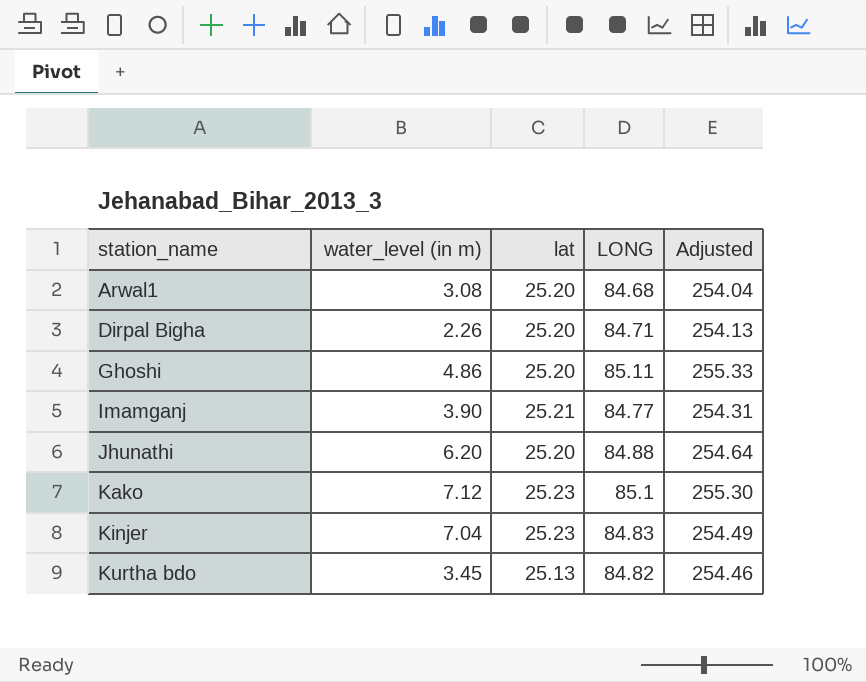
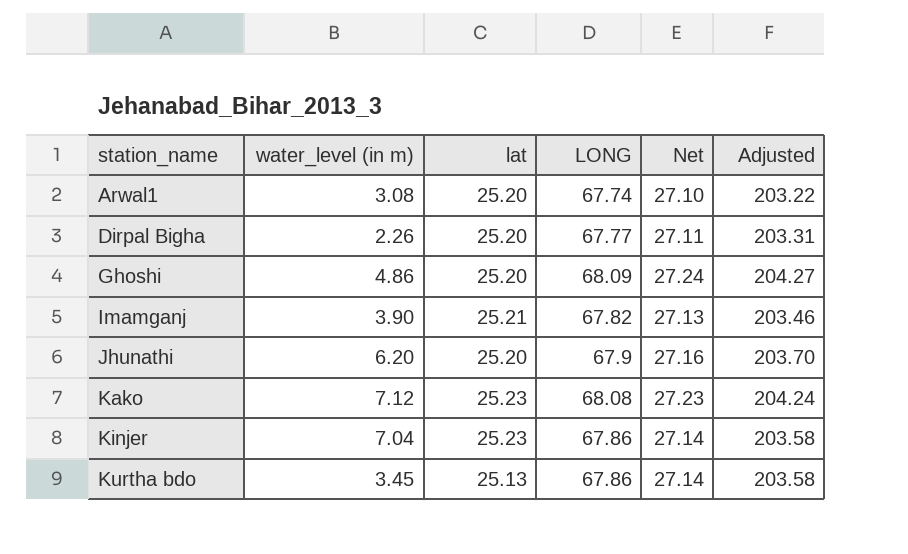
column Net | formula: none -> [LONG] * 0.4
Arwal1 | LONG: 84.68 -> 67.74
Arwal1 | Adjusted: 254.04 -> 203.22
Dirpal Bigha | LONG: 84.71 -> 67.77
Dirpal Bigha | Adjusted: 254.13 -> 203.31
Ghoshi | LONG: 85.11 -> 68.09
Ghoshi | Adjusted: 255.33 -> 204.27
Imamganj | LONG: 84.77 -> 67.82
Imamganj | Adjusted: 254.31 -> 203.46
Jhunathi | LONG: 84.88 -> 67.9
Jhunathi | Adjusted: 254.64 -> 203.70
Kako | LONG: 85.1 -> 68.08
Kako | Adjusted: 255.30 -> 204.24
Kinjer | LONG: 84.83 -> 67.86
Kinjer | Adjusted: 254.49 -> 203.58
Kurtha bdo | LONG: 84.82 -> 67.86
Kurtha bdo | Adjusted: 254.46 -> 203.58

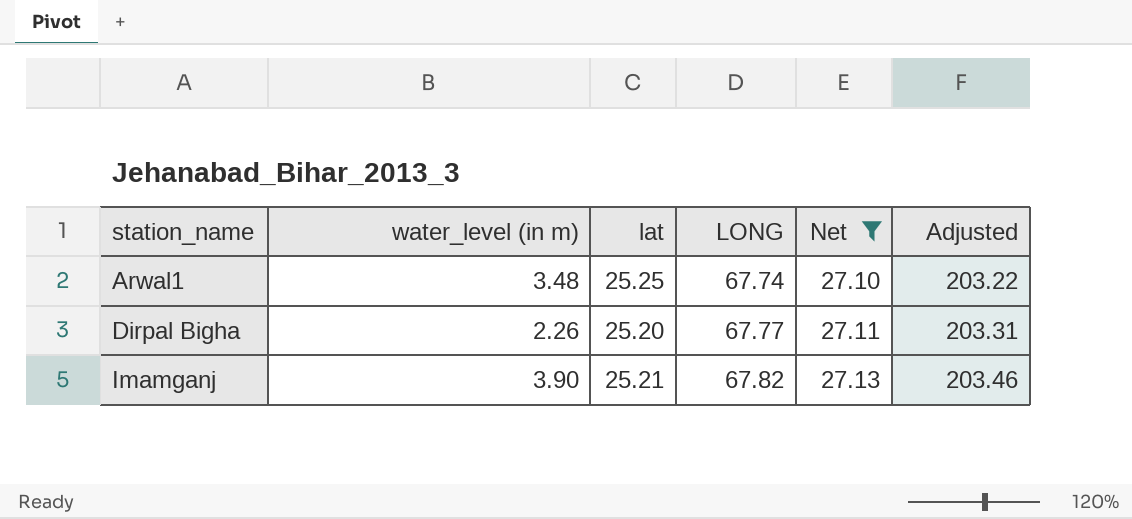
filter: none -> Net <= 27.13
Arwal1 | water_level (in m): 3.08 -> 3.48
Arwal1 | lat: 25.20 -> 25.25

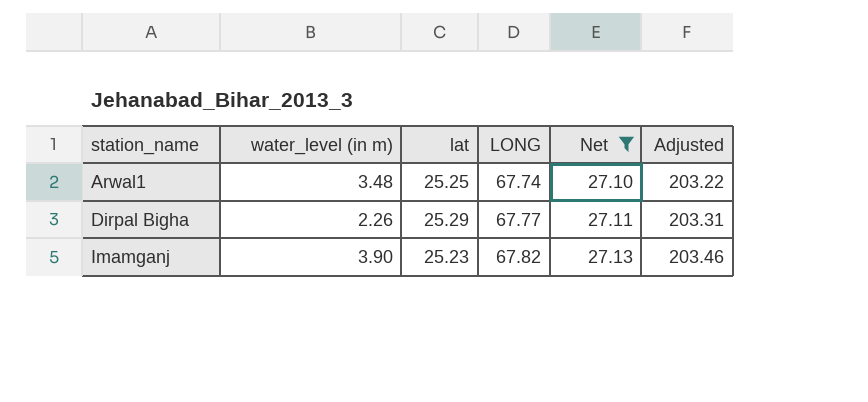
Dirpal Bigha | lat: 25.20 -> 25.29
Imamganj | lat: 25.21 -> 25.23

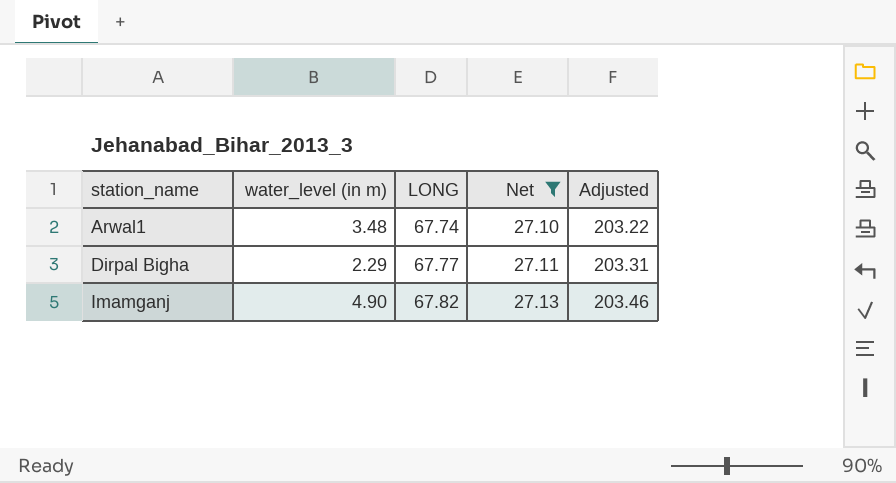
column lat | position: 3 -> none
Dirpal Bigha | water_level (in m): 2.26 -> 2.29
Imamganj | water_level (in m): 3.90 -> 4.90

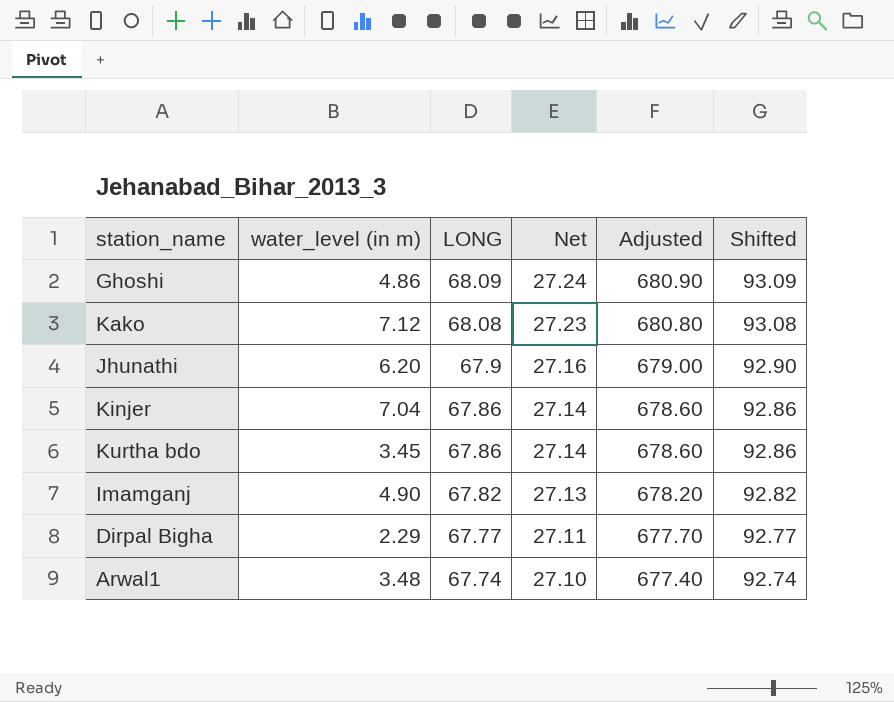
filter: Net <= 27.13 -> none
row order: station_name ascending -> LONG descending
column Adjusted | formula: [LONG] * 3 -> [LONG] * 10
column Shifted | formula: none -> [LONG] + 25

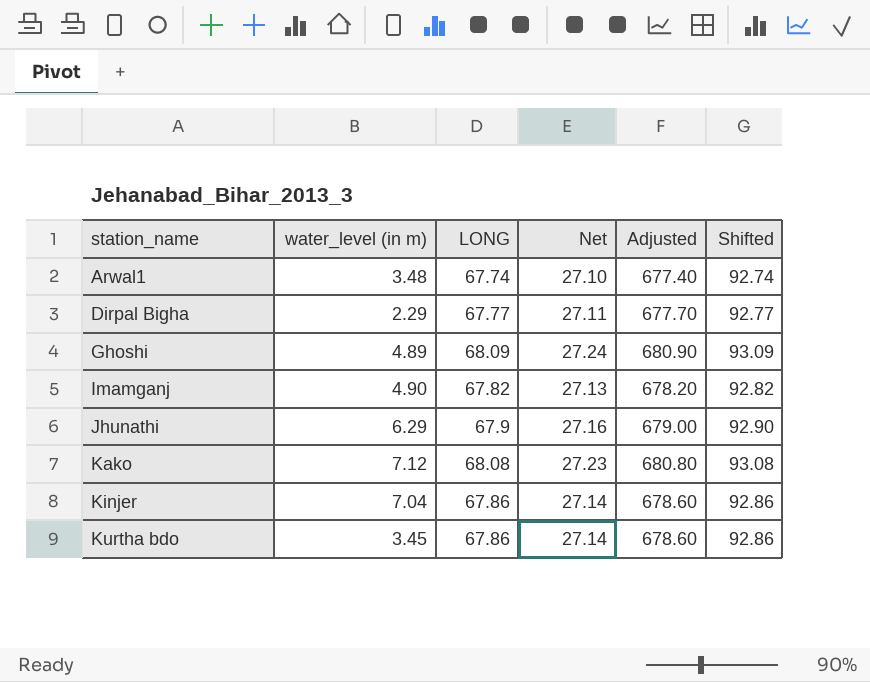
row order: LONG descending -> station_name ascending
Ghoshi | water_level (in m): 4.86 -> 4.89
Jhunathi | water_level (in m): 6.20 -> 6.29

